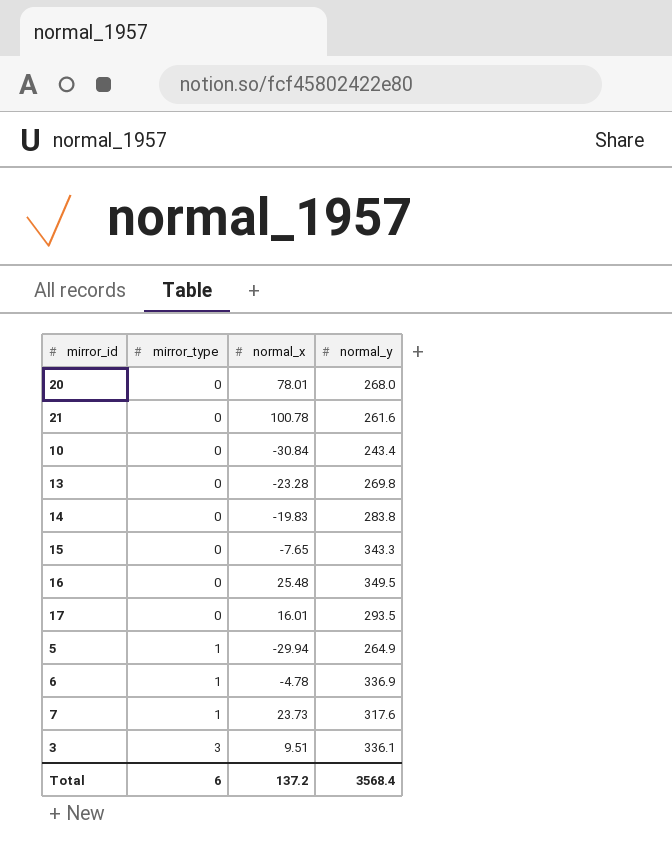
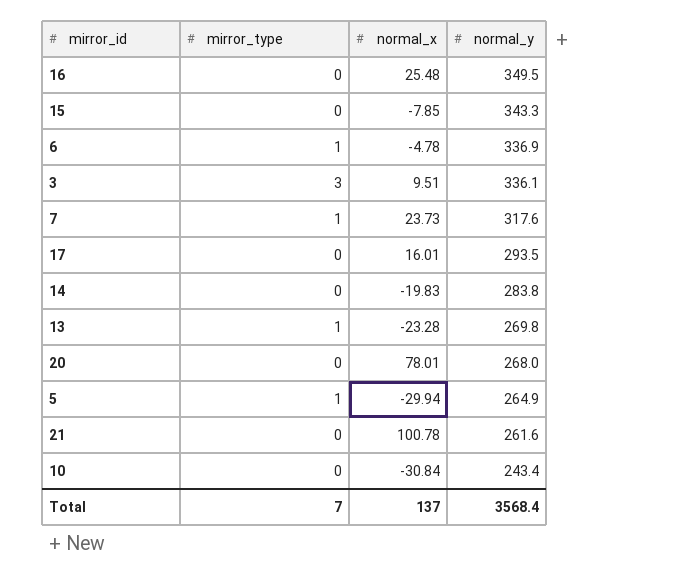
row order: mirror_type ascending -> normal_y descending
15 | normal_x: -7.65 -> -7.85
13 | mirror_type: 0 -> 1
Total | mirror_type: 6 -> 7
Total | normal_x: 137.2 -> 137

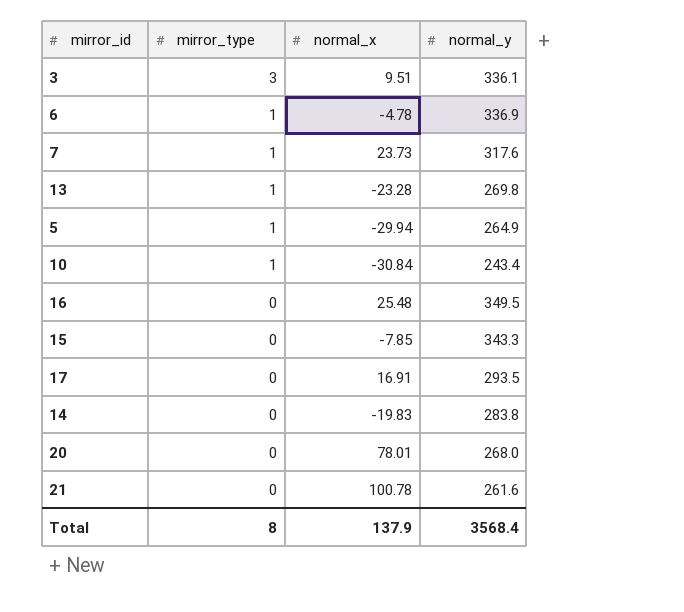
row order: normal_y descending -> mirror_type descending
10 | mirror_type: 0 -> 1
17 | normal_x: 16.01 -> 16.91
Total | mirror_type: 7 -> 8
Total | normal_x: 137 -> 137.9

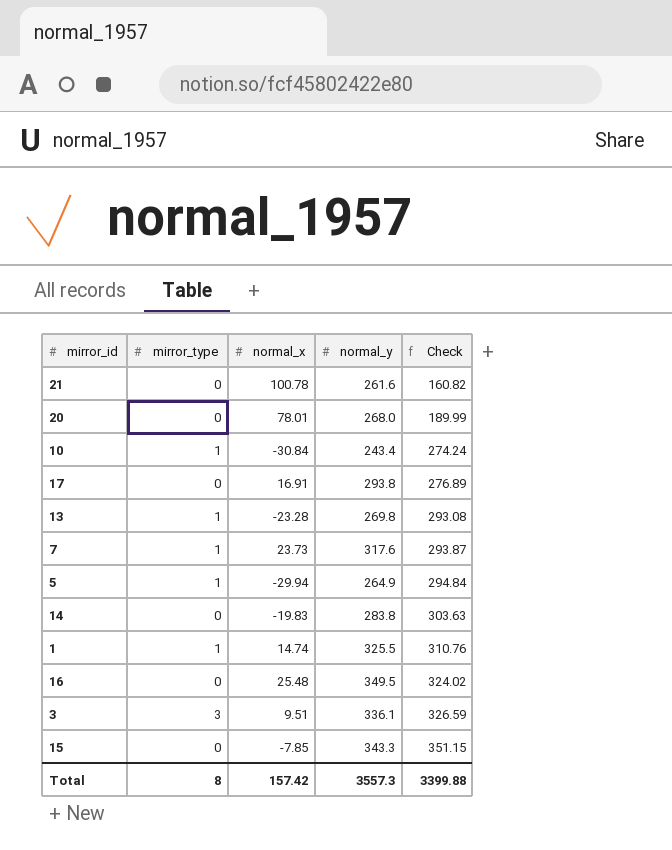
row order: mirror_type descending -> Check ascending
column Check | formula: none -> [normal_y] - [normal_x]
row 6: 1 | -4.78 | 336.9 -> none
17 | normal_y: 293.5 -> 293.8
row 1: none -> 1 | 14.74 | 325.5 | 310.76
Total | normal_x: 137.9 -> 157.42
Total | normal_y: 3568.4 -> 3557.3

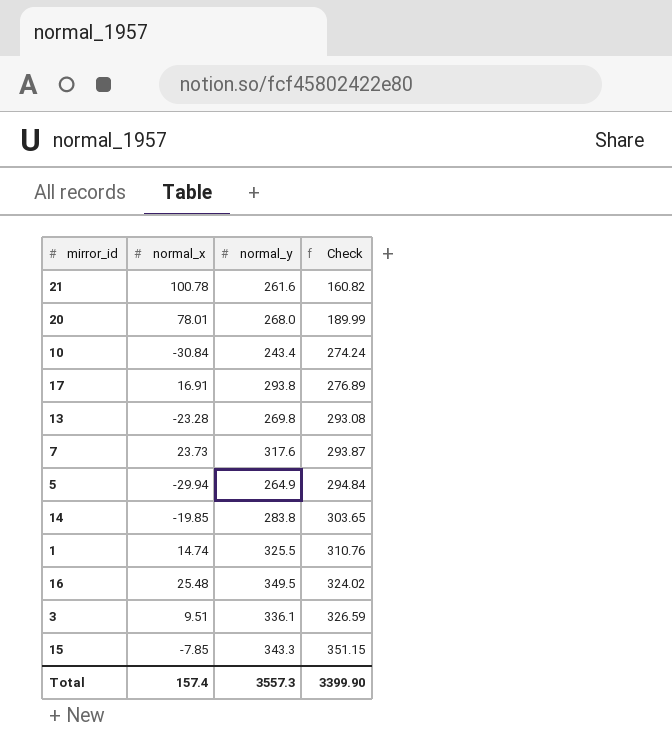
column mirror_type | position: 2 -> none
14 | normal_x: -19.83 -> -19.85
14 | Check: 303.63 -> 303.65
Total | normal_x: 157.42 -> 157.4
Total | Check: 3399.88 -> 3399.90

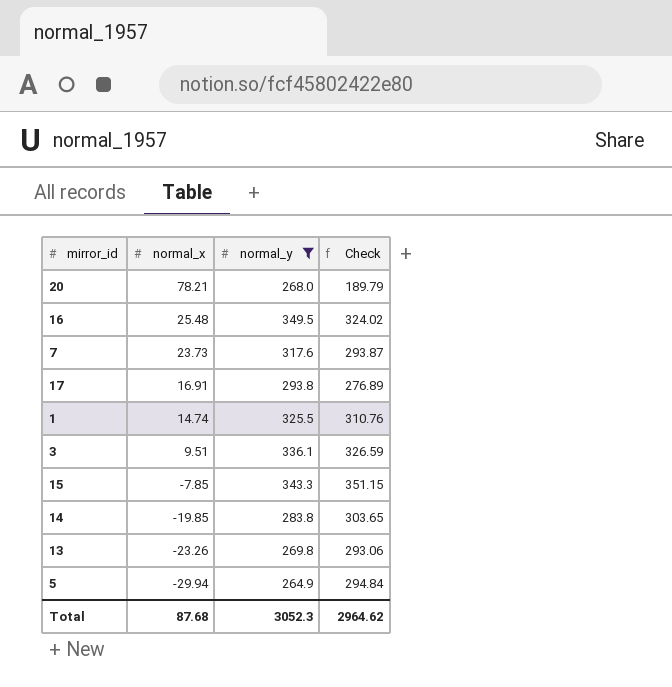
filter: none -> normal_y >= 264.9
row order: Check ascending -> normal_x descending
20 | normal_x: 78.01 -> 78.21
20 | Check: 189.99 -> 189.79
13 | normal_x: -23.28 -> -23.26
13 | Check: 293.08 -> 293.06
Total | normal_x: 157.4 -> 87.68
Total | normal_y: 3557.3 -> 3052.3
Total | Check: 3399.90 -> 2964.62

